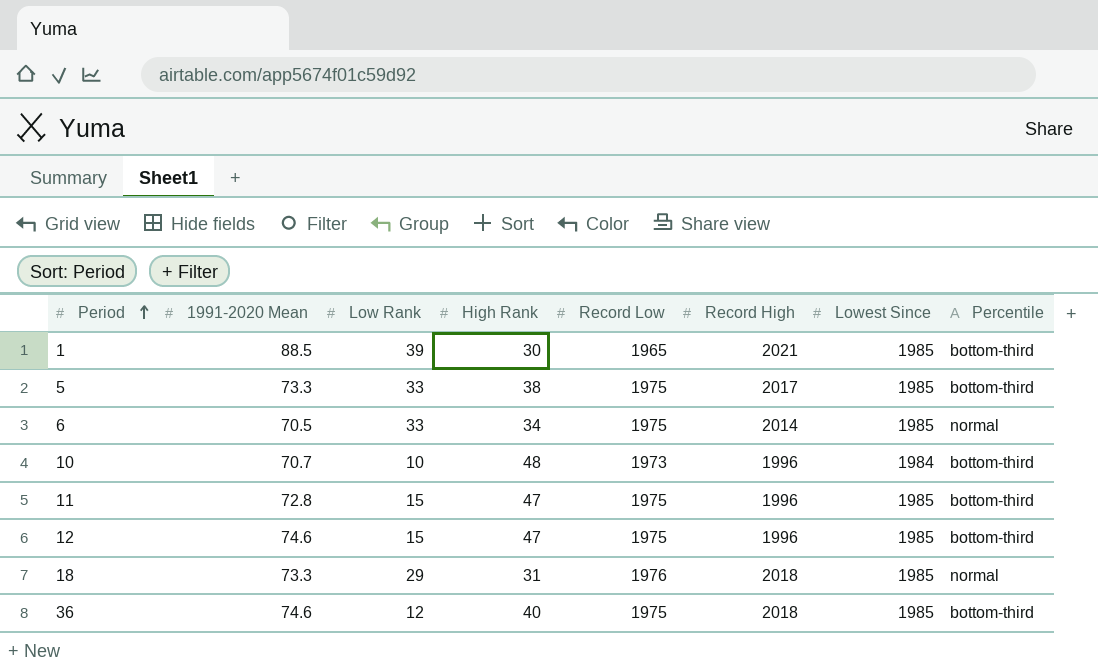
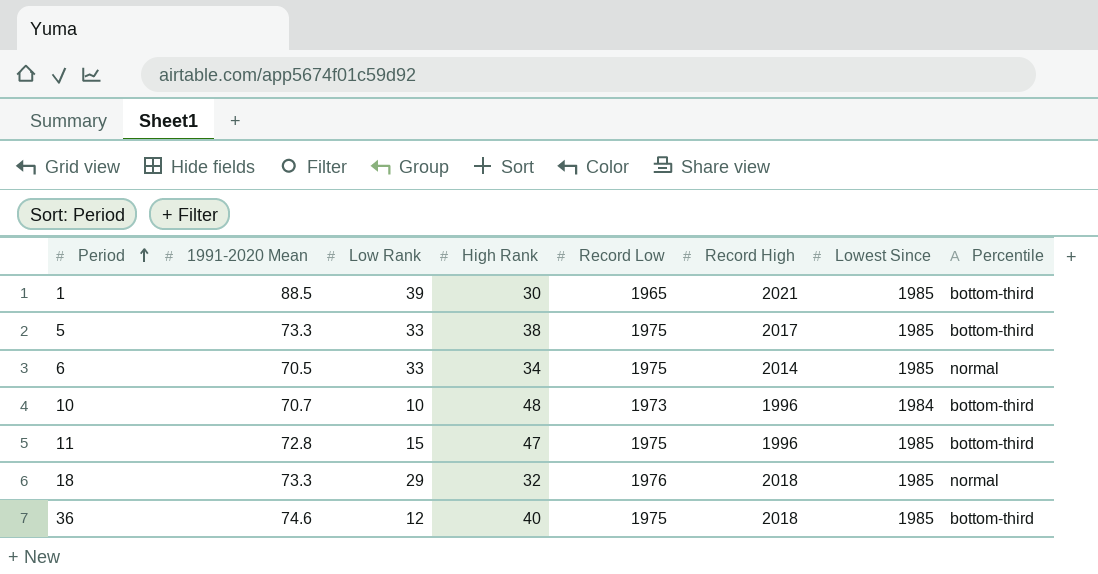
row 12: 74.6 | 15 | 47 | 1975 | 1996 | 1985 | bottom-third -> none
18 | High Rank: 31 -> 32

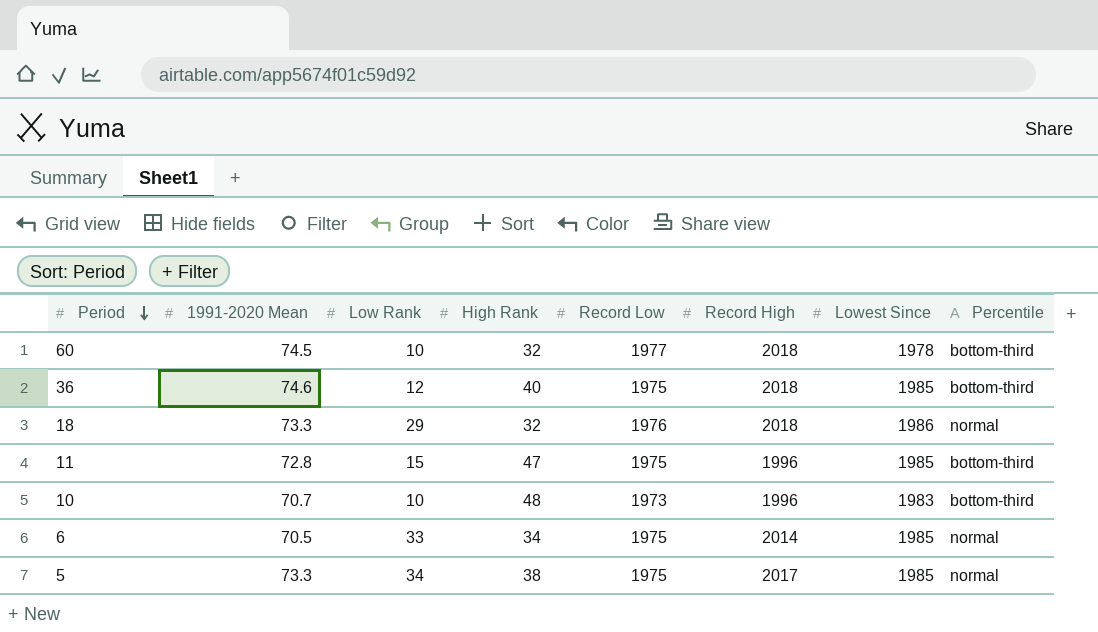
row order: Period ascending -> Period descending
row 1: 88.5 | 39 | 30 | 1965 | 2021 | 1985 | bottom-third -> none
row 60: none -> 74.5 | 10 | 32 | 1977 | 2018 | 1978 | bottom-third
18 | Lowest Since: 1985 -> 1986
10 | Lowest Since: 1984 -> 1983
5 | Low Rank: 33 -> 34
5 | Percentile: bottom-third -> normal

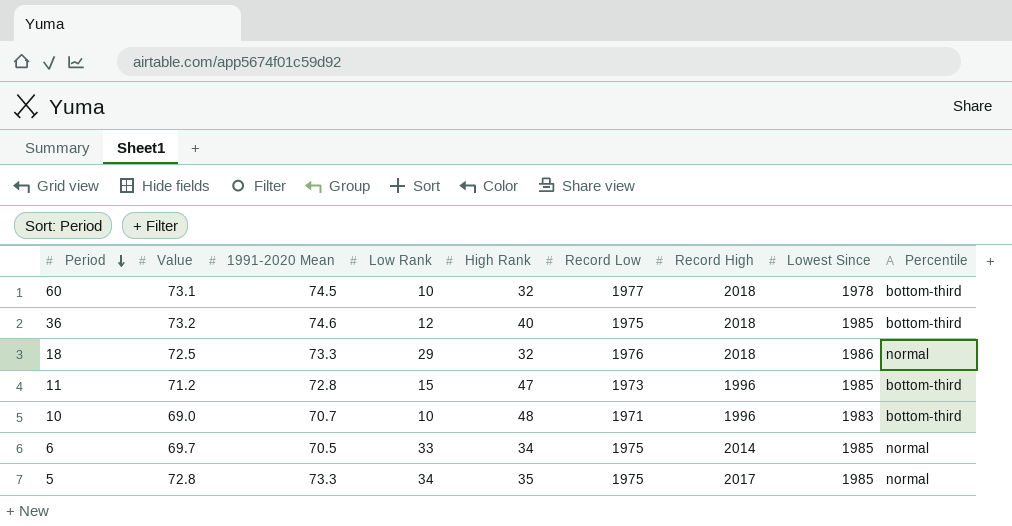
column Value | position: none -> 2
11 | Record Low: 1975 -> 1973
10 | Record Low: 1973 -> 1971
5 | High Rank: 38 -> 35

